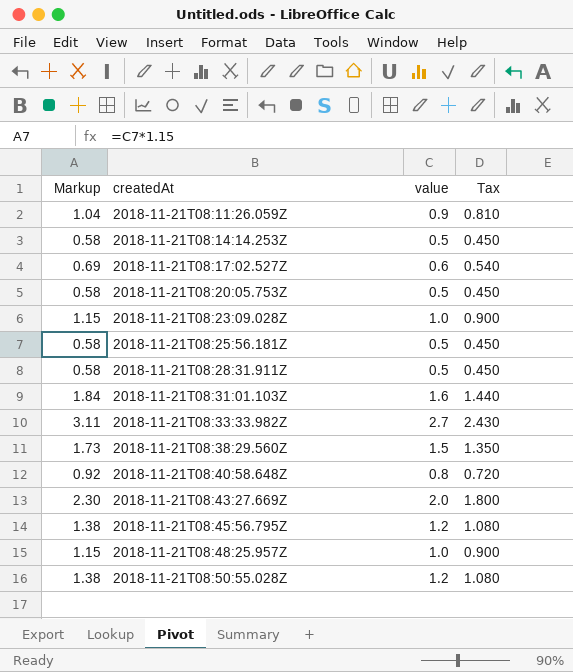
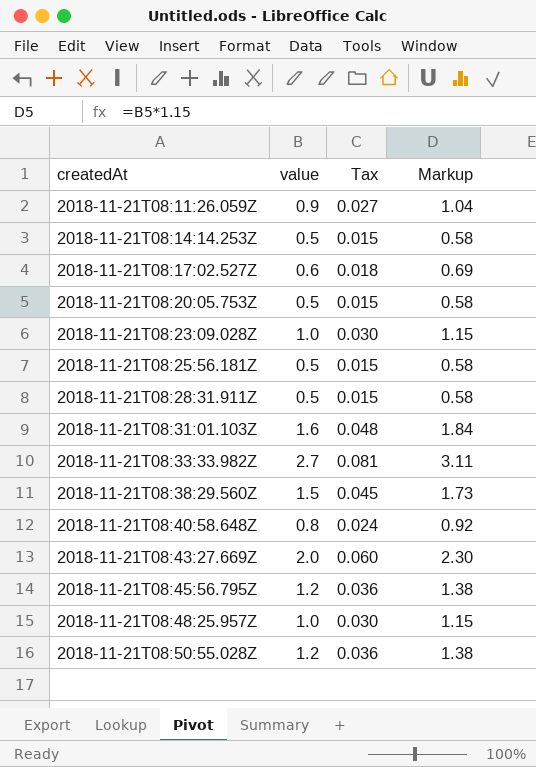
column Tax | formula: [value] * 0.9 -> [value] * 0.03
column Markup | position: 1 -> 4

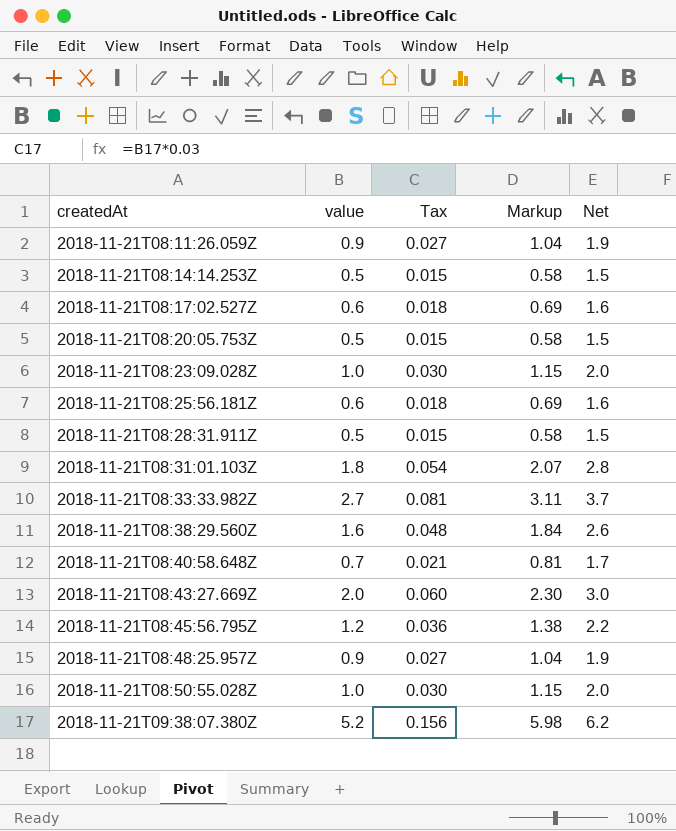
column Net | formula: none -> [value] + 1
2018-11-21T08:25:56.181Z | value: 0.5 -> 0.6
2018-11-21T08:25:56.181Z | Tax: 0.015 -> 0.018
2018-11-21T08:25:56.181Z | Markup: 0.58 -> 0.69
2018-11-21T08:31:01.103Z | value: 1.6 -> 1.8
2018-11-21T08:31:01.103Z | Tax: 0.048 -> 0.054
2018-11-21T08:31:01.103Z | Markup: 1.84 -> 2.07
2018-11-21T08:38:29.560Z | value: 1.5 -> 1.6
2018-11-21T08:38:29.560Z | Tax: 0.045 -> 0.048
2018-11-21T08:38:29.560Z | Markup: 1.73 -> 1.84
2018-11-21T08:40:58.648Z | value: 0.8 -> 0.7
2018-11-21T08:40:58.648Z | Tax: 0.024 -> 0.021
2018-11-21T08:40:58.648Z | Markup: 0.92 -> 0.81
2018-11-21T08:48:25.957Z | value: 1.0 -> 0.9
2018-11-21T08:48:25.957Z | Tax: 0.030 -> 0.027
2018-11-21T08:48:25.957Z | Markup: 1.15 -> 1.04
2018-11-21T08:50:55.028Z | value: 1.2 -> 1.0
2018-11-21T08:50:55.028Z | Tax: 0.036 -> 0.030
2018-11-21T08:50:55.028Z | Markup: 1.38 -> 1.15
row 2018-11-21T09:38:07.380Z: none -> 5.2 | 0.156 | 5.98 | 6.2

